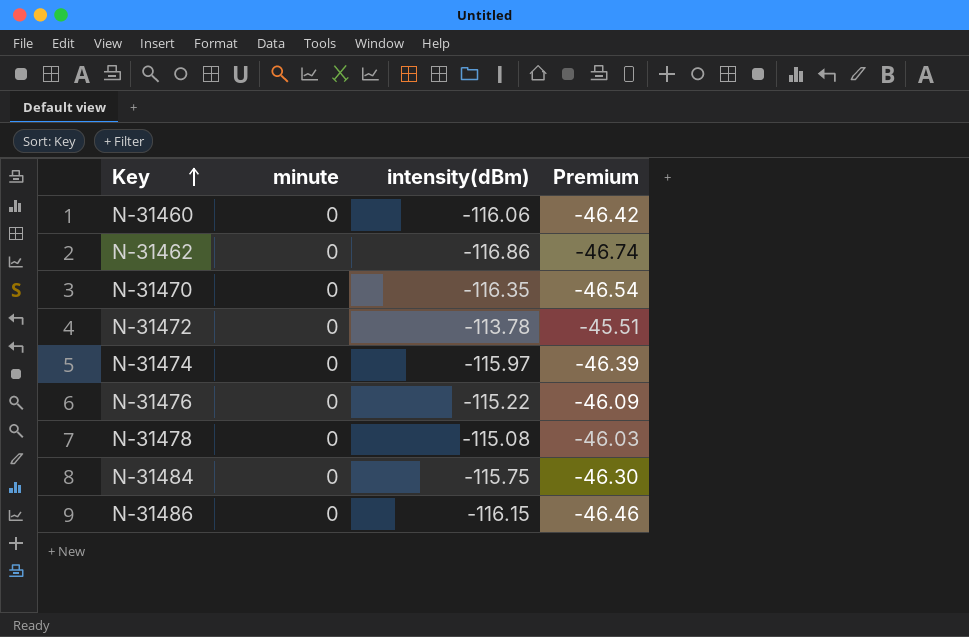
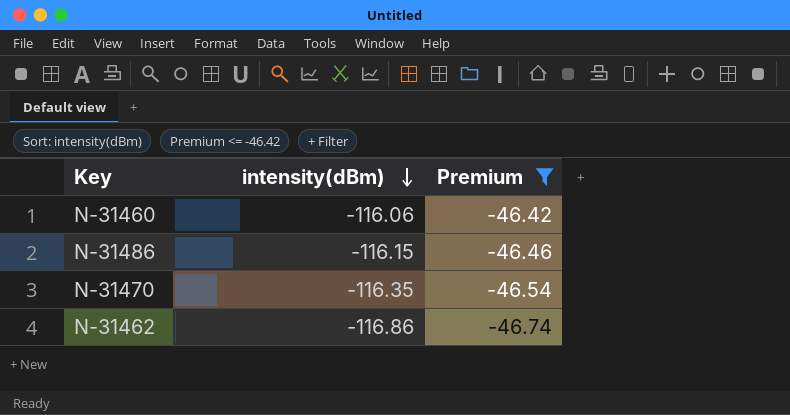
filter: none -> Premium <= -46.42
row order: Key ascending -> intensity(dBm) descending
column minute | position: 2 -> none

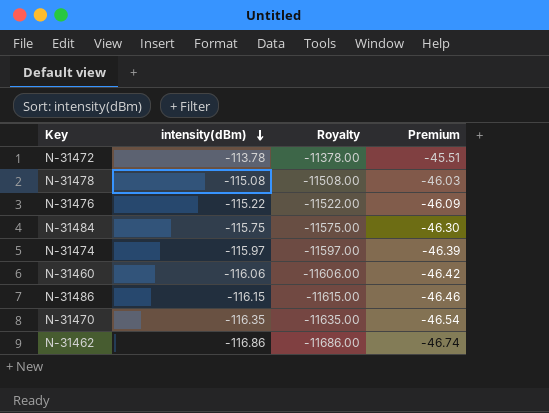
filter: Premium <= -46.42 -> none
column Royalty | formula: none -> [intensity(dBm)] * 100

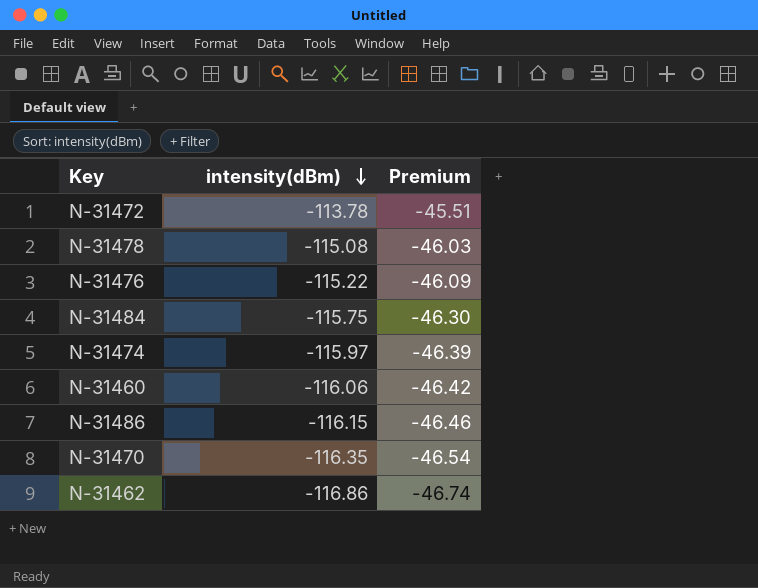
column Royalty | formula: [intensity(dBm)] * 100 -> none

